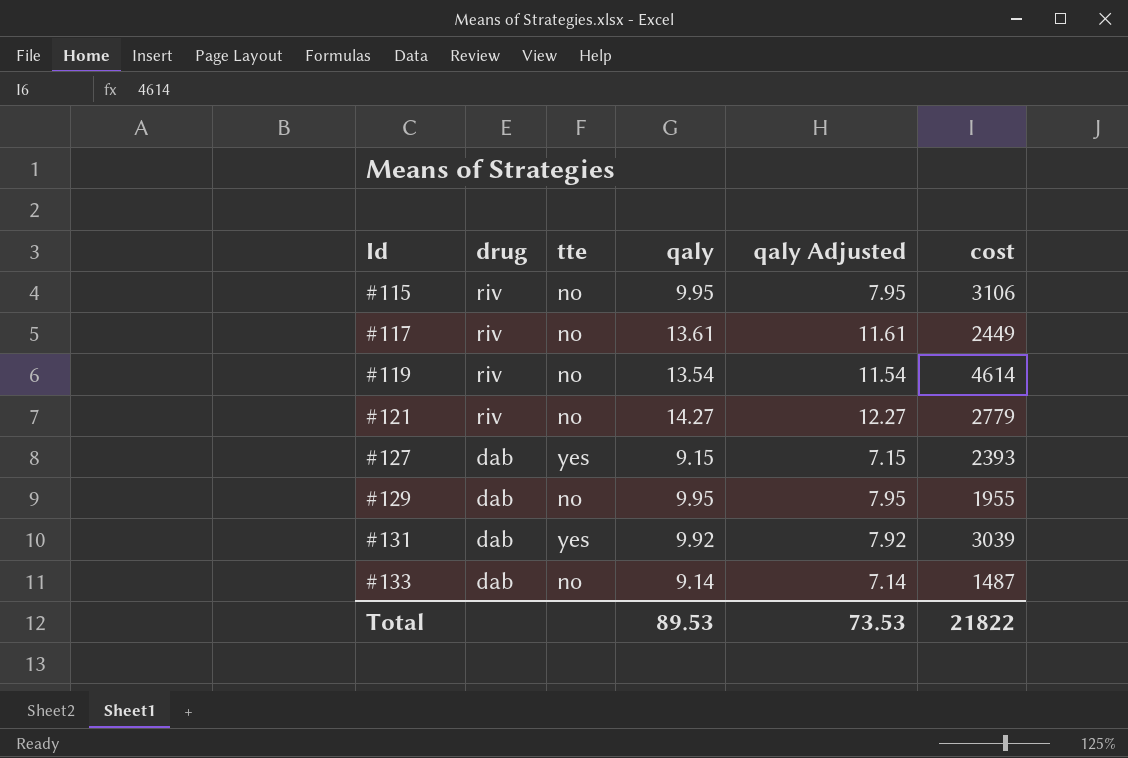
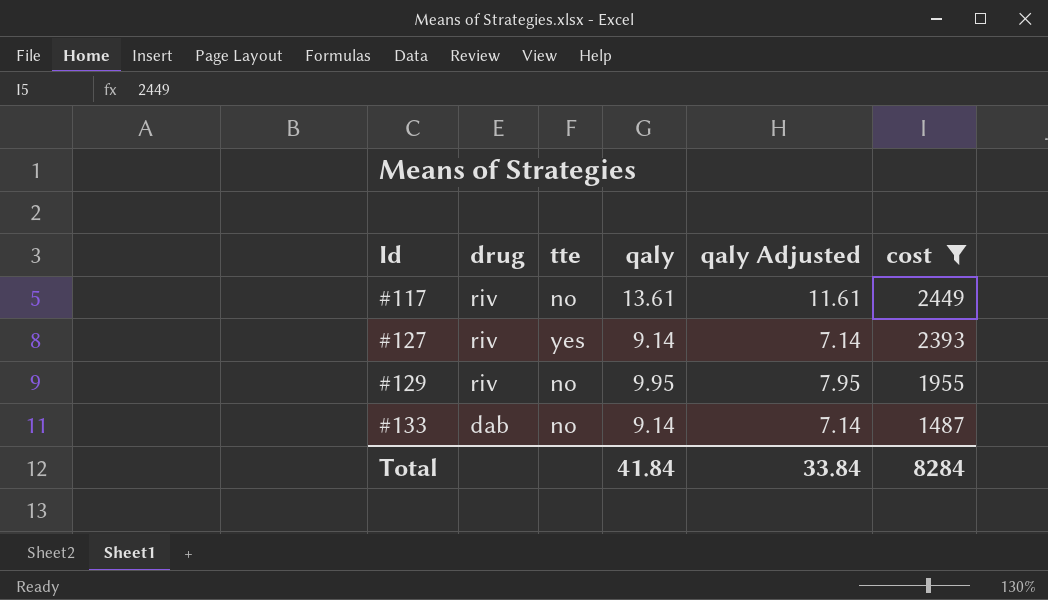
filter: none -> cost <= 2449
#127 | drug: dab -> riv
#127 | qaly: 9.15 -> 9.14
#127 | qaly Adjusted: 7.15 -> 7.14
#129 | drug: dab -> riv
Total | qaly: 89.53 -> 41.84
Total | qaly Adjusted: 73.53 -> 33.84
Total | cost: 21822 -> 8284

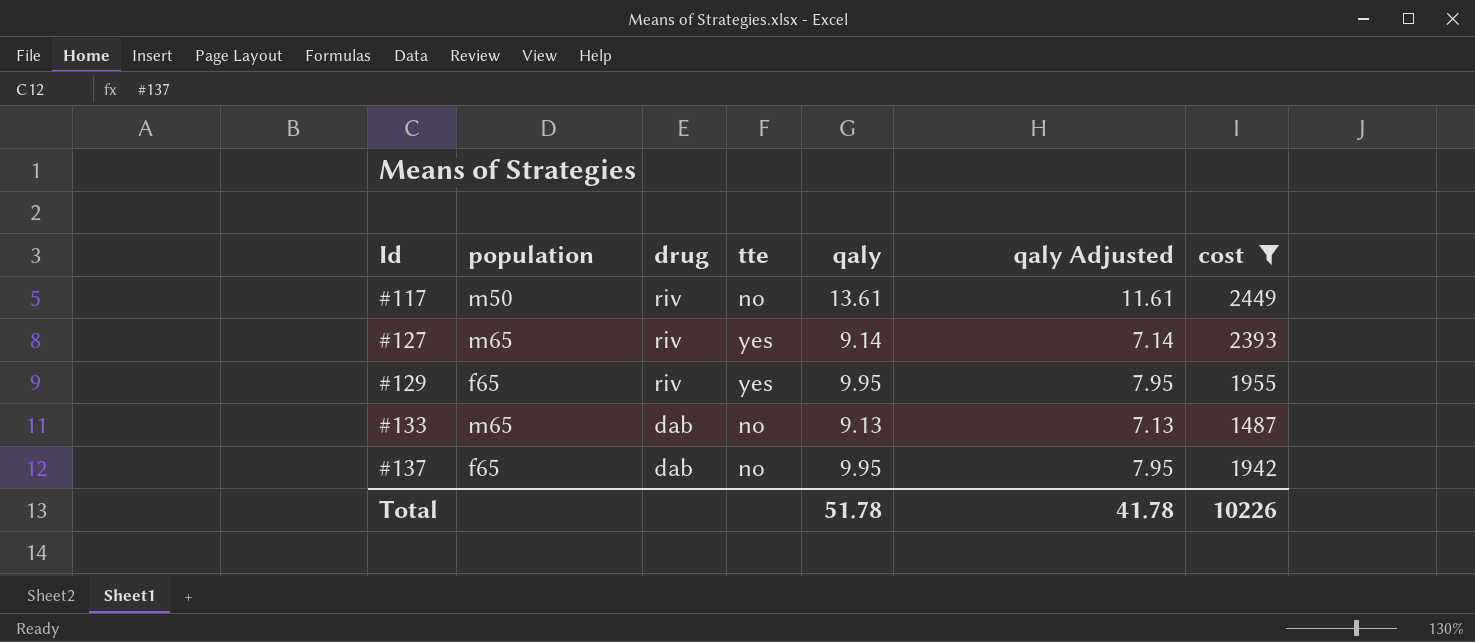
column population | position: none -> 2
#129 | tte: no -> yes
#133 | qaly: 9.14 -> 9.13
#133 | qaly Adjusted: 7.14 -> 7.13
row #137: none -> f65 | dab | no | 9.95 | 7.95 | 1942
Total | qaly: 41.84 -> 51.78
Total | qaly Adjusted: 33.84 -> 41.78
Total | cost: 8284 -> 10226

